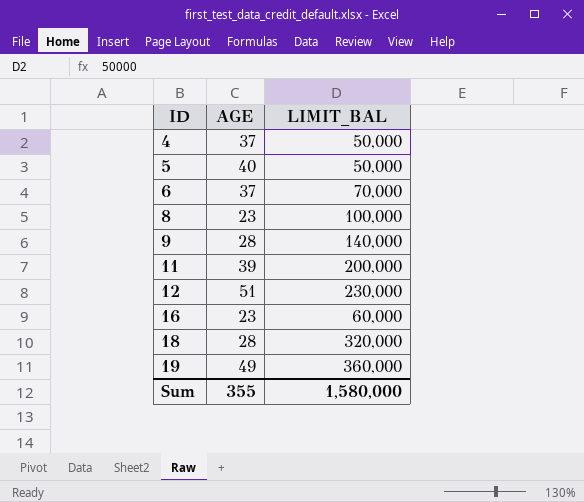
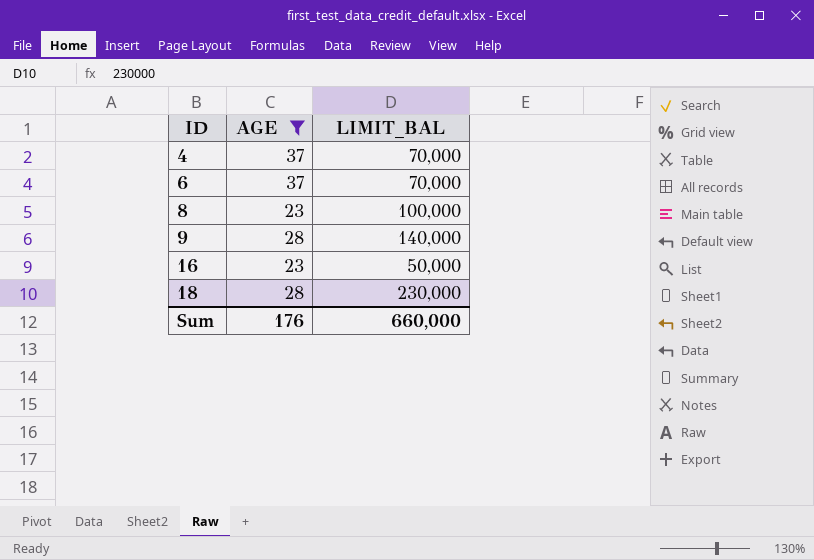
filter: none -> AGE <= 37
4 | LIMIT_BAL: 50,000 -> 70,000
16 | LIMIT_BAL: 60,000 -> 50,000
18 | LIMIT_BAL: 320,000 -> 230,000
Sum | AGE: 355 -> 176
Sum | LIMIT_BAL: 1,580,000 -> 660,000

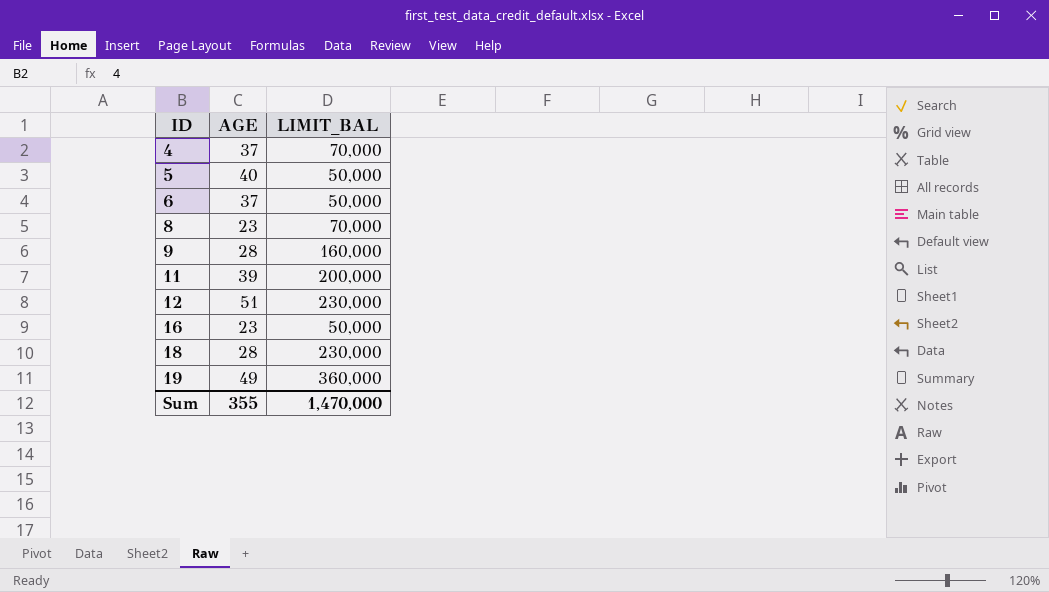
filter: AGE <= 37 -> none
6 | LIMIT_BAL: 70,000 -> 50,000
8 | LIMIT_BAL: 100,000 -> 70,000
9 | LIMIT_BAL: 140,000 -> 160,000
Sum | AGE: 176 -> 355
Sum | LIMIT_BAL: 660,000 -> 1,470,000

